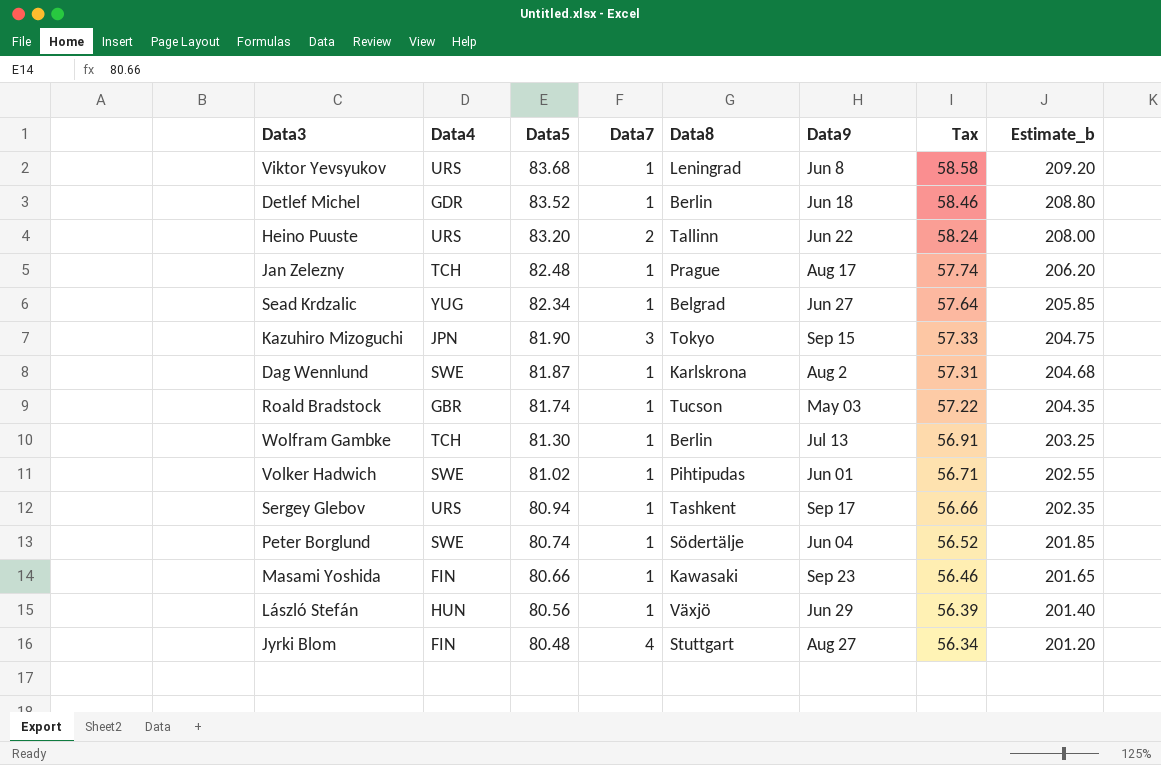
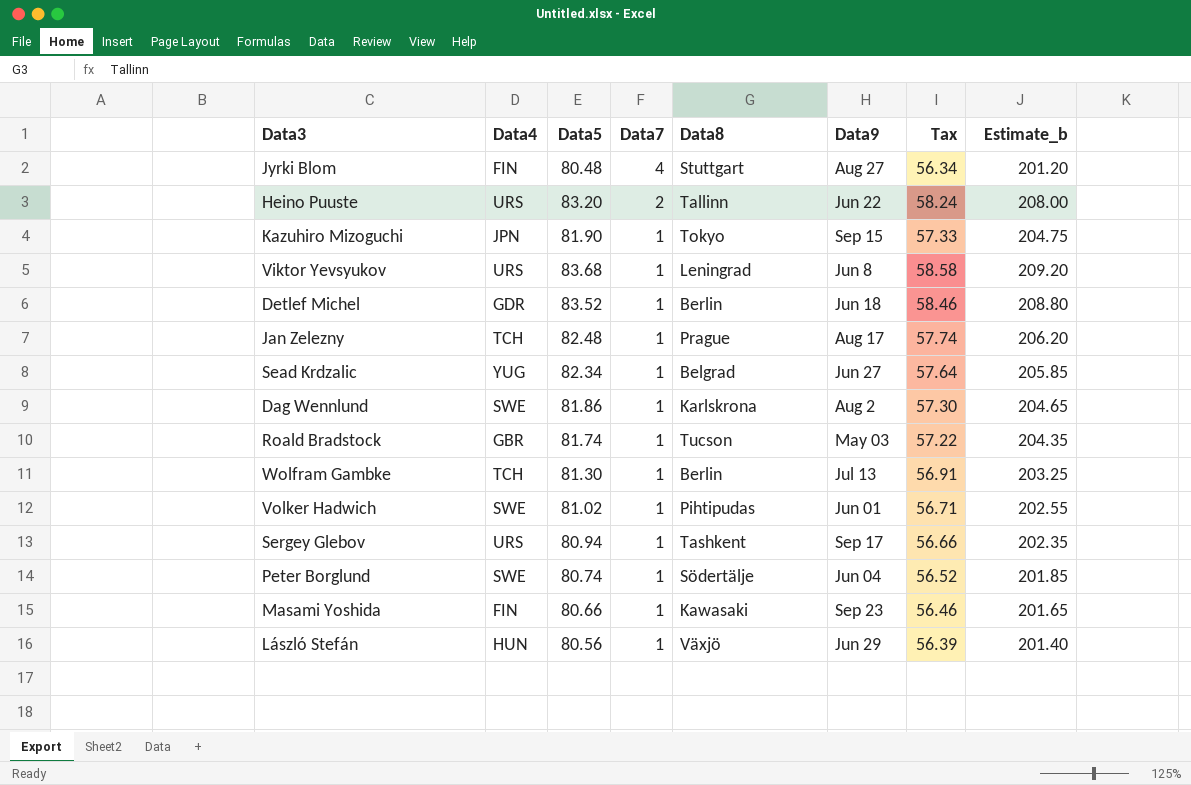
row order: Data5 descending -> Data7 descending
Kazuhiro Mizoguchi | Data7: 3 -> 1
Dag Wennlund | Data5: 81.87 -> 81.86
Dag Wennlund | Tax: 57.31 -> 57.30
Dag Wennlund | Estimate_b: 204.68 -> 204.65

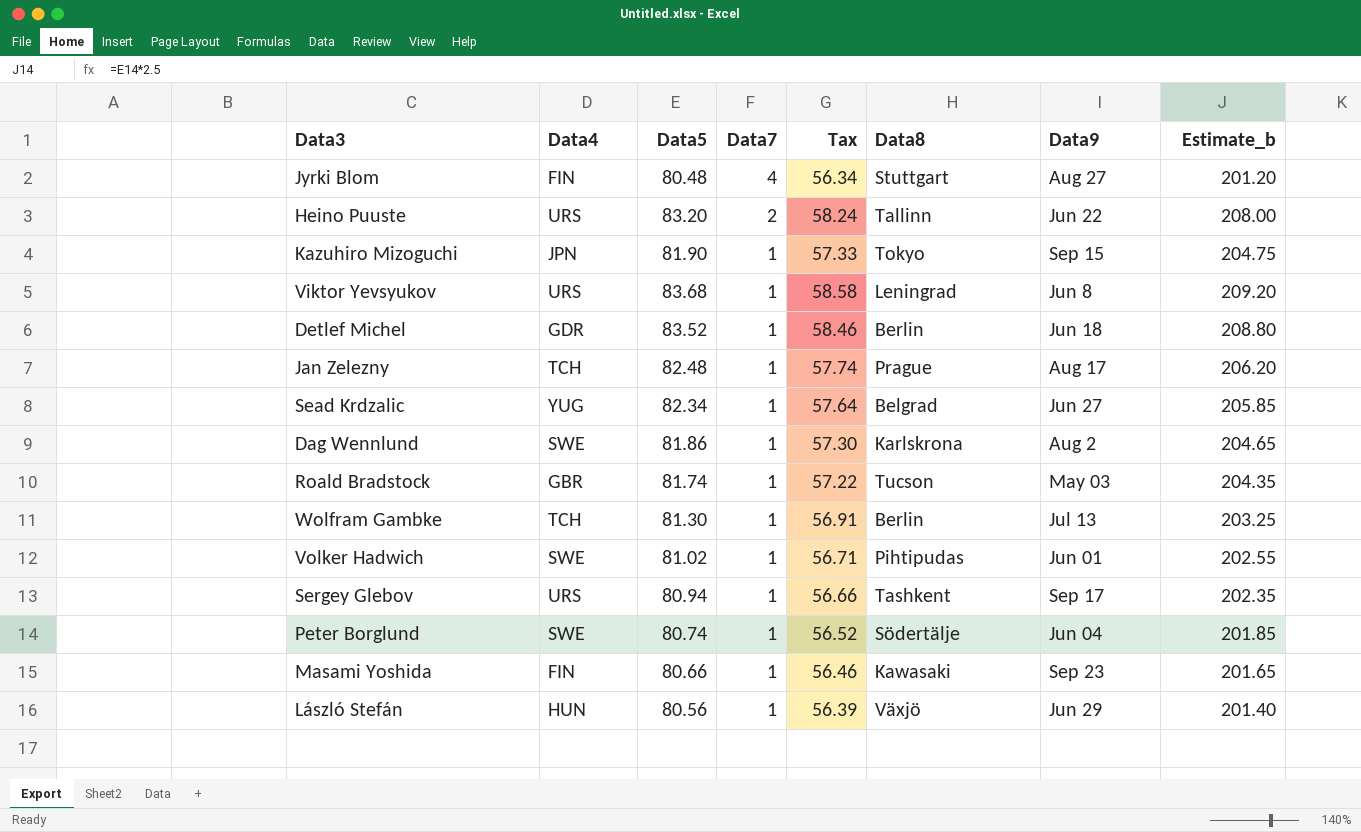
column Tax | position: 7 -> 5

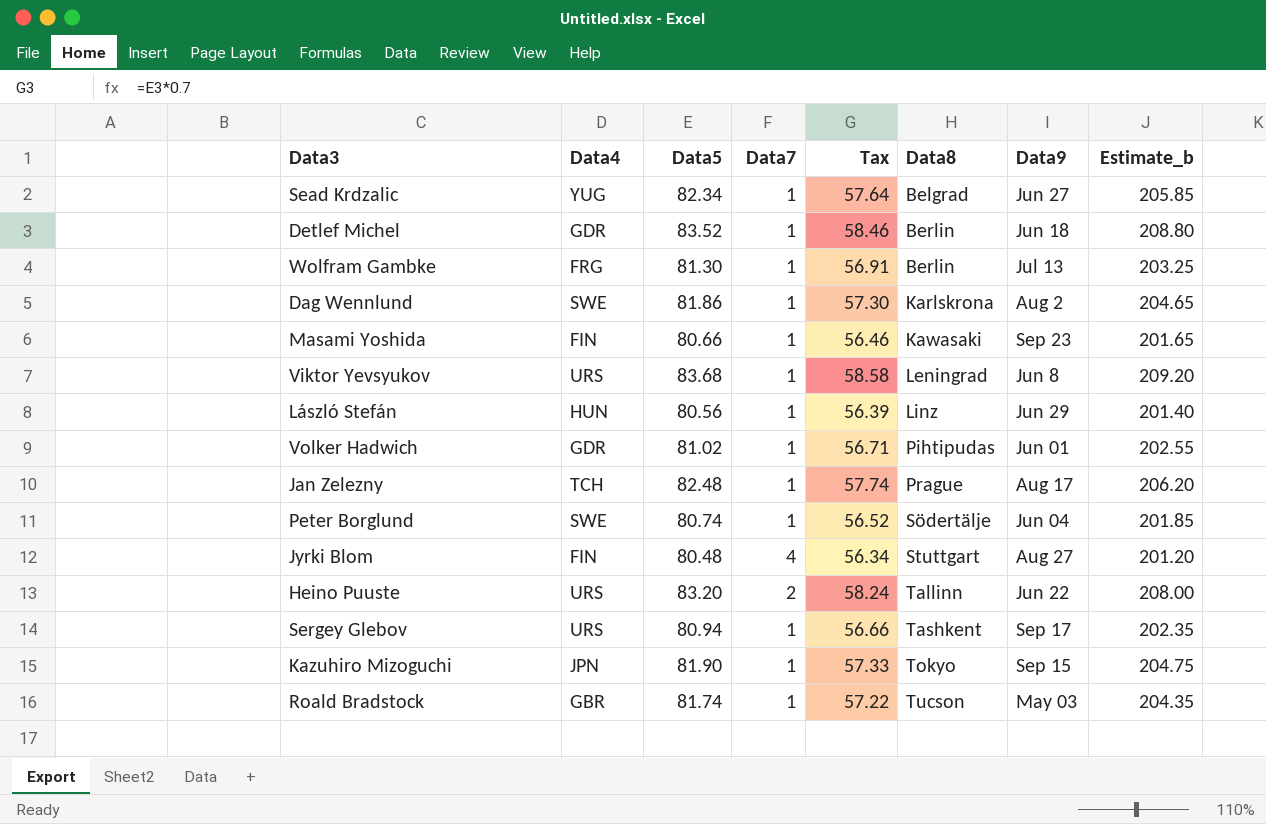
row order: Data7 descending -> Data8 ascending
Wolfram Gambke | Data4: TCH -> FRG
László Stefán | Data8: Växjö -> Linz
Volker Hadwich | Data4: SWE -> GDR

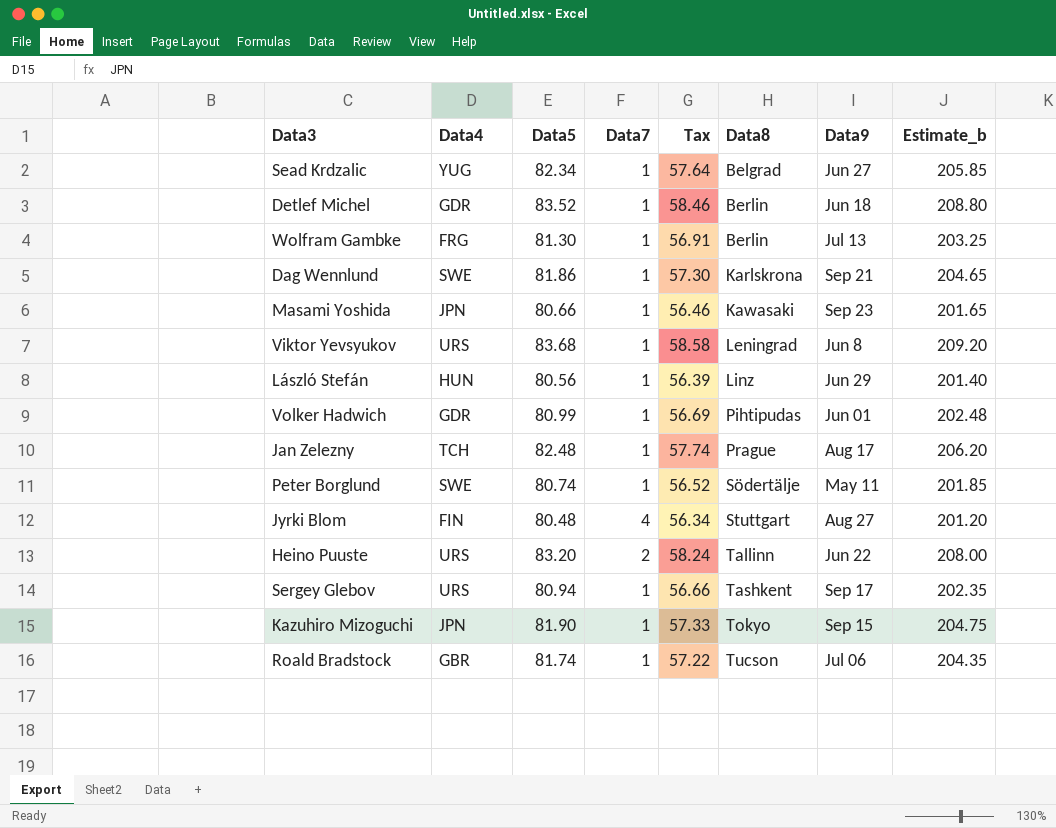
Dag Wennlund | Data9: Aug 2 -> Sep 21
Masami Yoshida | Data4: FIN -> JPN
Volker Hadwich | Data5: 81.02 -> 80.99
Volker Hadwich | Tax: 56.71 -> 56.69
Volker Hadwich | Estimate_b: 202.55 -> 202.48
Peter Borglund | Data9: Jun 04 -> May 11
Roald Bradstock | Data9: May 03 -> Jul 06

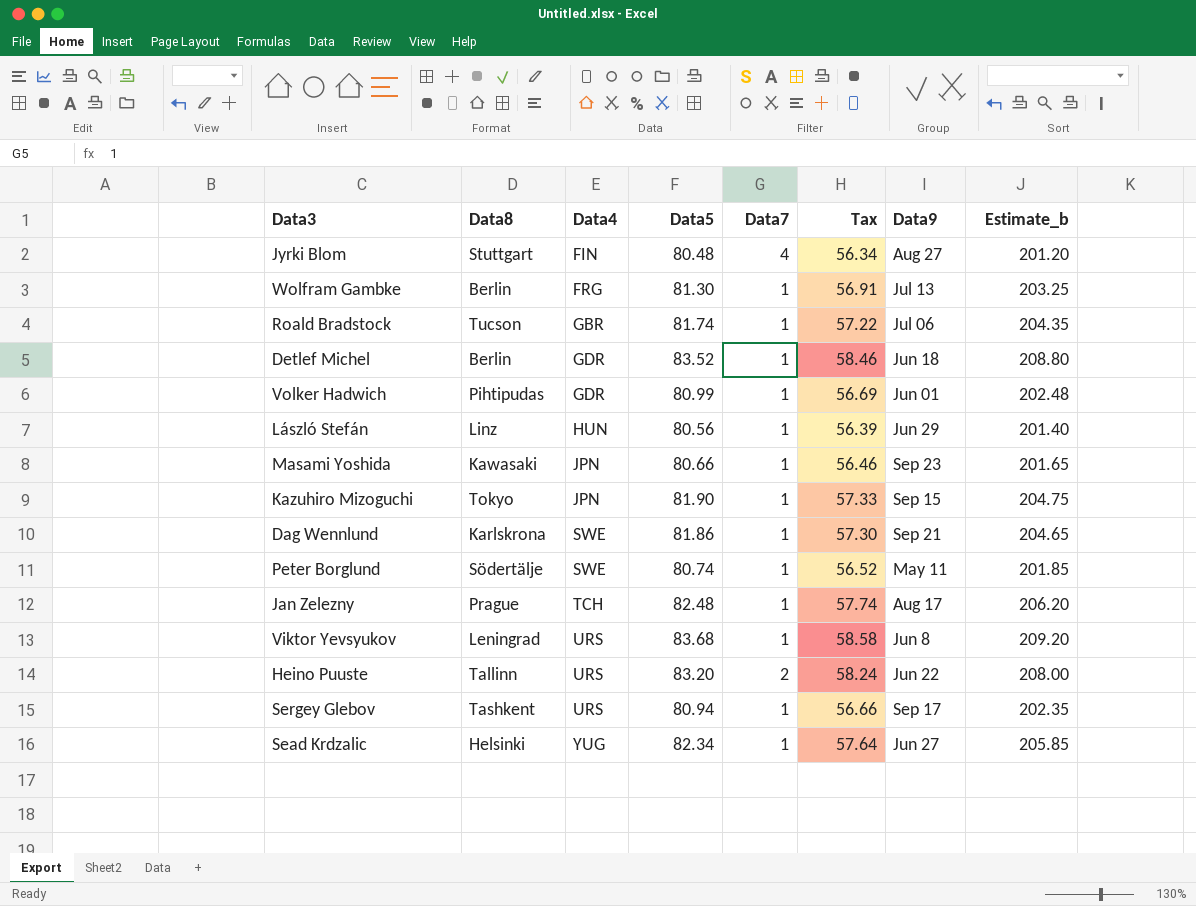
row order: Data8 ascending -> Data4 ascending
column Data8 | position: 6 -> 2
Sead Krdzalic | Data8: Belgrad -> Helsinki

